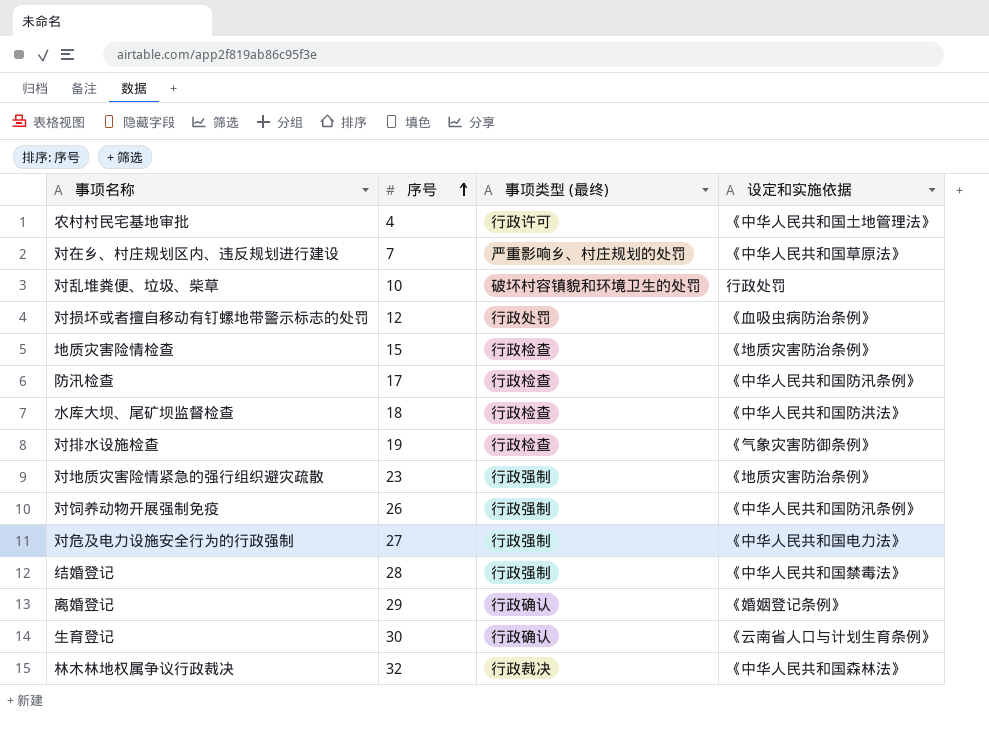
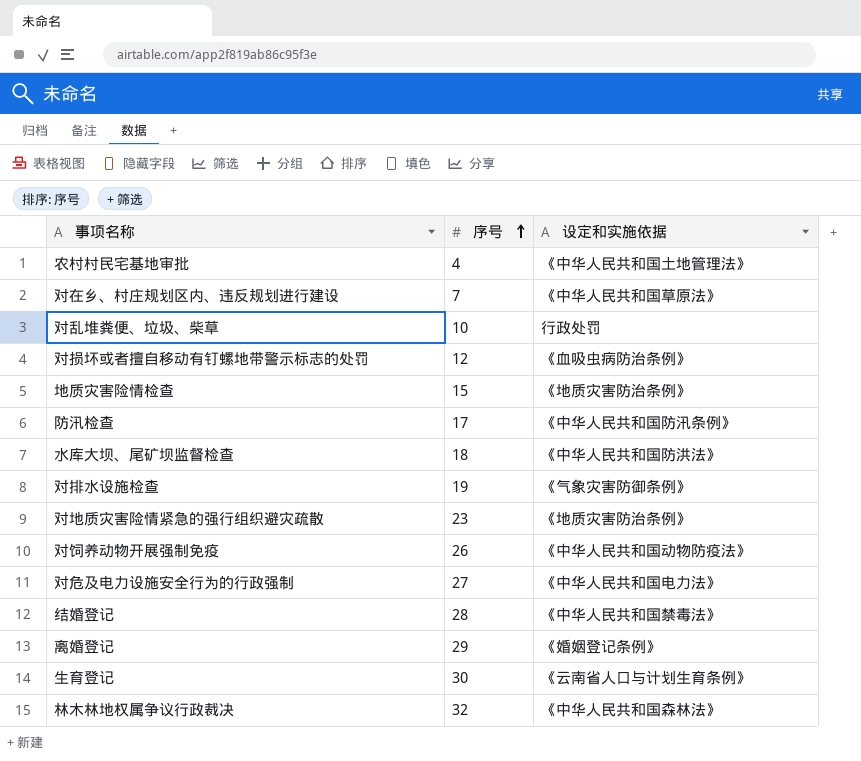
column 事项类型 (最终) | position: 3 -> none
对饲养动物开展强制免疫 | 设定和实施依据: 《中华人民共和国防汛条例》 -> 《中华人民共和国动物防疫法》

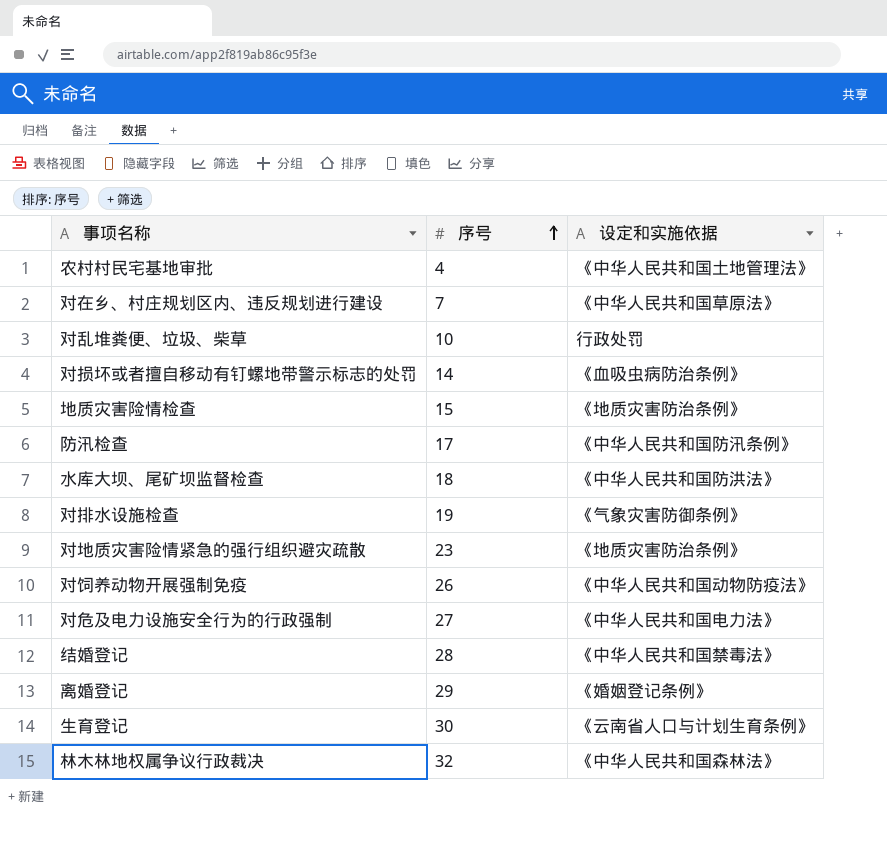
对损坏或者擅自移动有钉螺地带警示标志的处罚 | 序号: 12 -> 14

